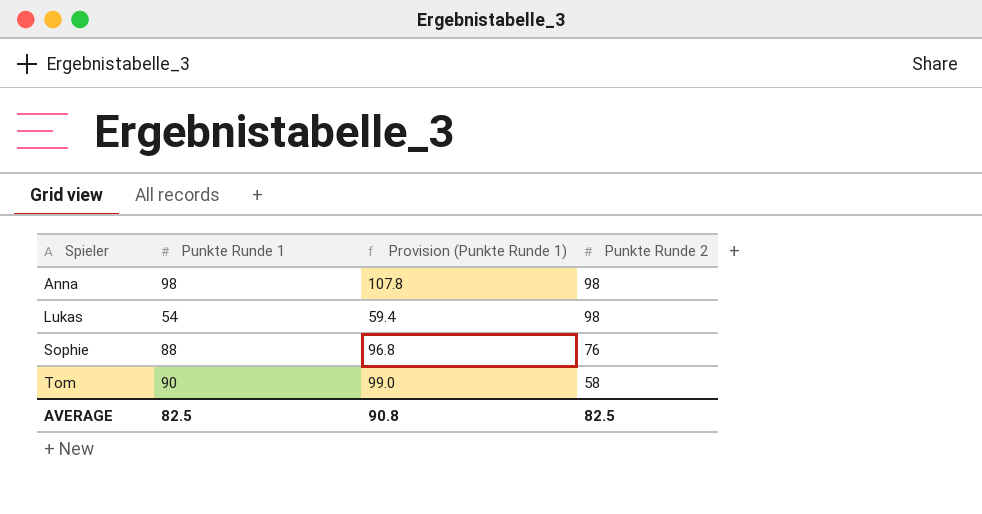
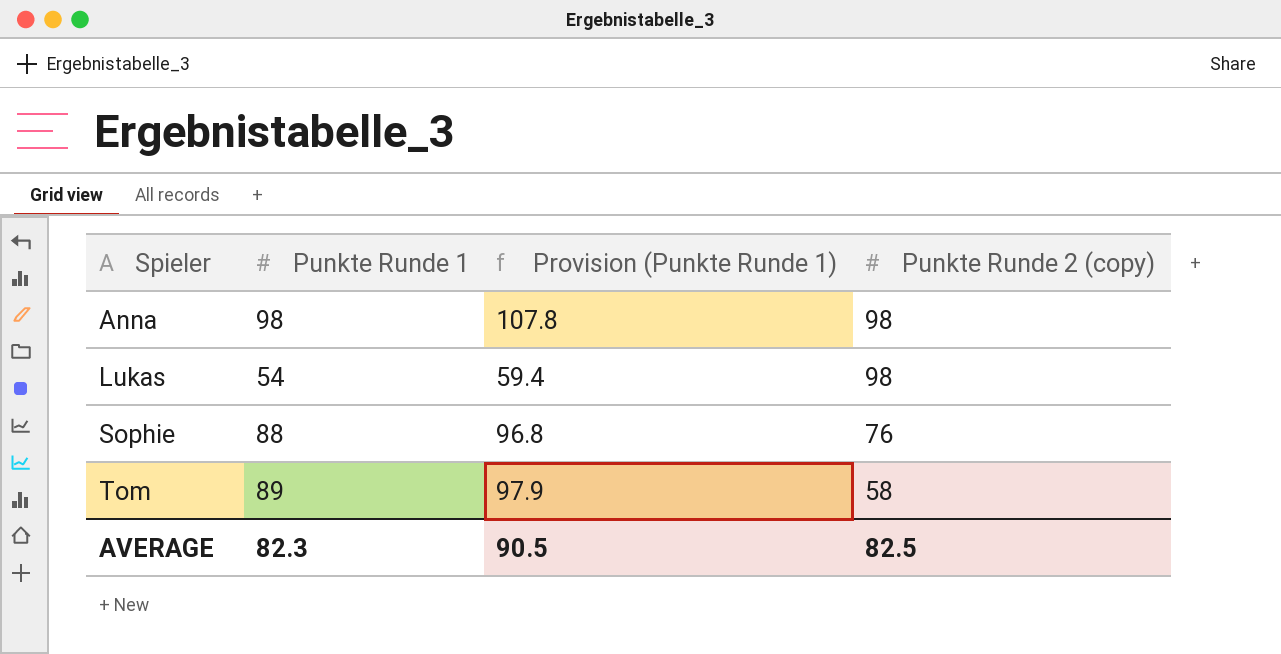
column name: Punkte Runde 2 -> Punkte Runde 2 (copy)
Tom | Punkte Runde 1: 90 -> 89
Tom | Provision (Punkte Runde 1): 99.0 -> 97.9
AVERAGE | Punkte Runde 1: 82.5 -> 82.3
AVERAGE | Provision (Punkte Runde 1): 90.8 -> 90.5

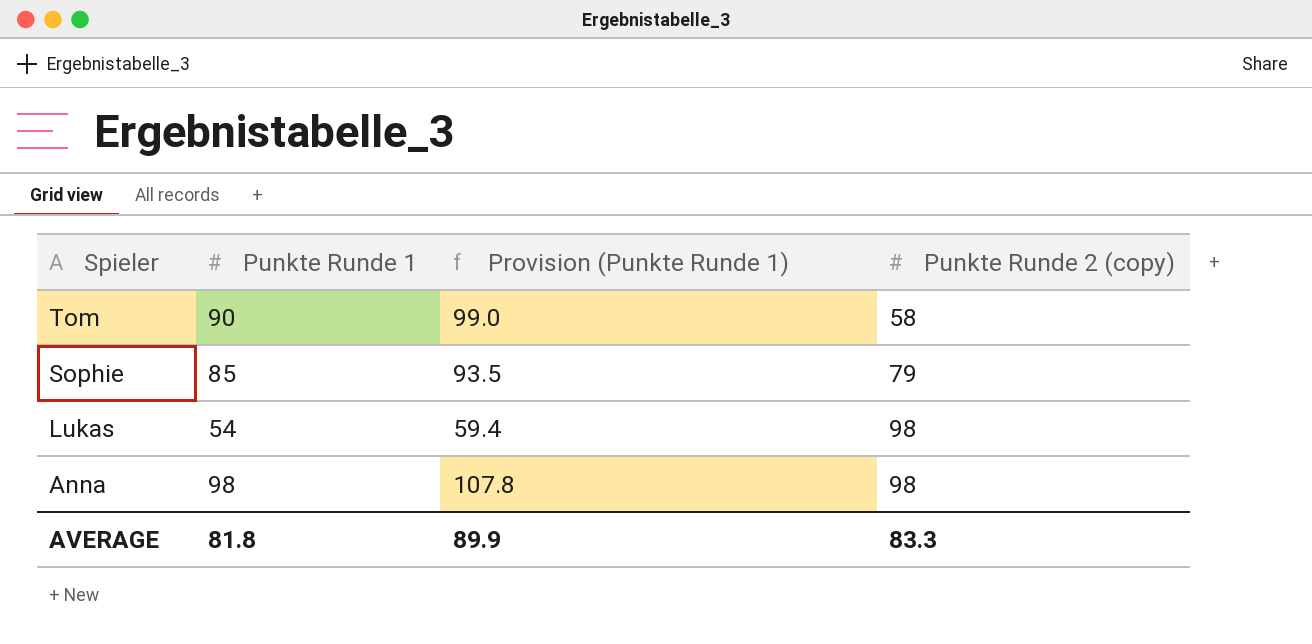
row order: Spieler ascending -> Spieler descending
Tom | Punkte Runde 1: 89 -> 90
Tom | Provision (Punkte Runde 1): 97.9 -> 99.0
Sophie | Punkte Runde 1: 88 -> 85
Sophie | Provision (Punkte Runde 1): 96.8 -> 93.5
Sophie | Punkte Runde 2 (copy): 76 -> 79
AVERAGE | Punkte Runde 1: 82.3 -> 81.8
AVERAGE | Provision (Punkte Runde 1): 90.5 -> 89.9
AVERAGE | Punkte Runde 2 (copy): 82.5 -> 83.3

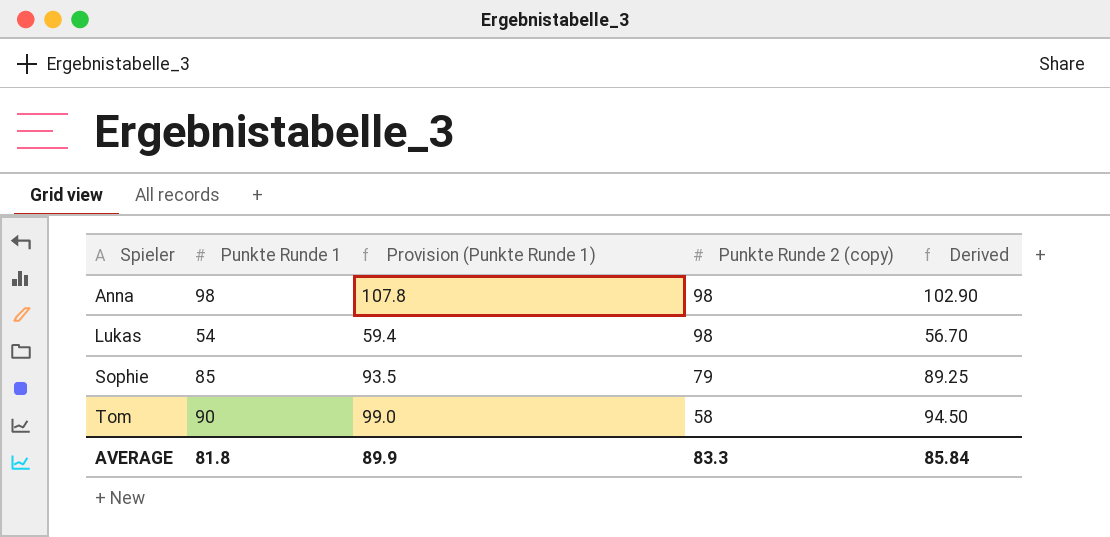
row order: Spieler descending -> Spieler ascending
column Derived | formula: none -> [Punkte Runde 1] * 1.05

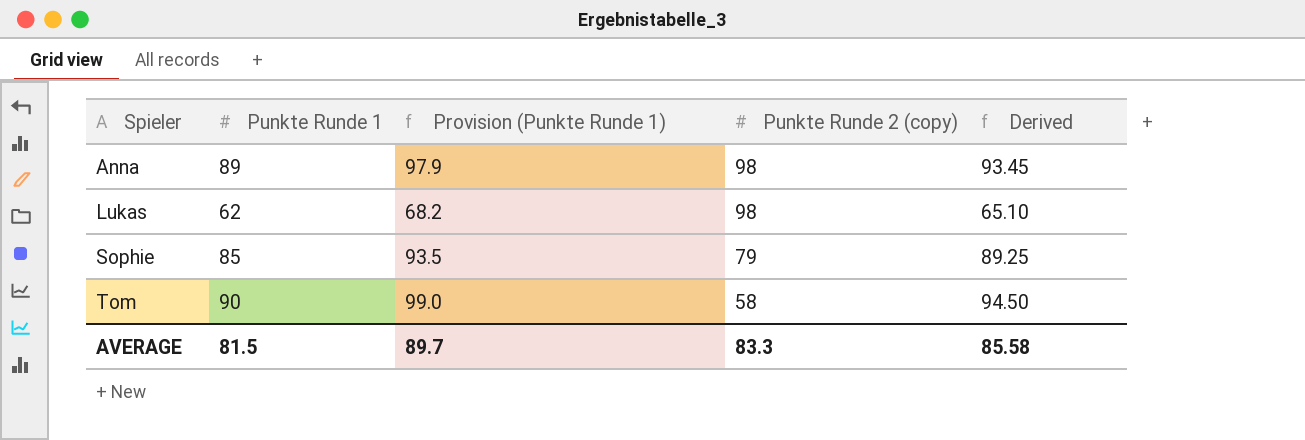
Anna | Punkte Runde 1: 98 -> 89
Anna | Provision (Punkte Runde 1): 107.8 -> 97.9
Anna | Derived: 102.90 -> 93.45
Lukas | Punkte Runde 1: 54 -> 62
Lukas | Provision (Punkte Runde 1): 59.4 -> 68.2
Lukas | Derived: 56.70 -> 65.10
AVERAGE | Punkte Runde 1: 81.8 -> 81.5
AVERAGE | Provision (Punkte Runde 1): 89.9 -> 89.7
AVERAGE | Derived: 85.84 -> 85.58

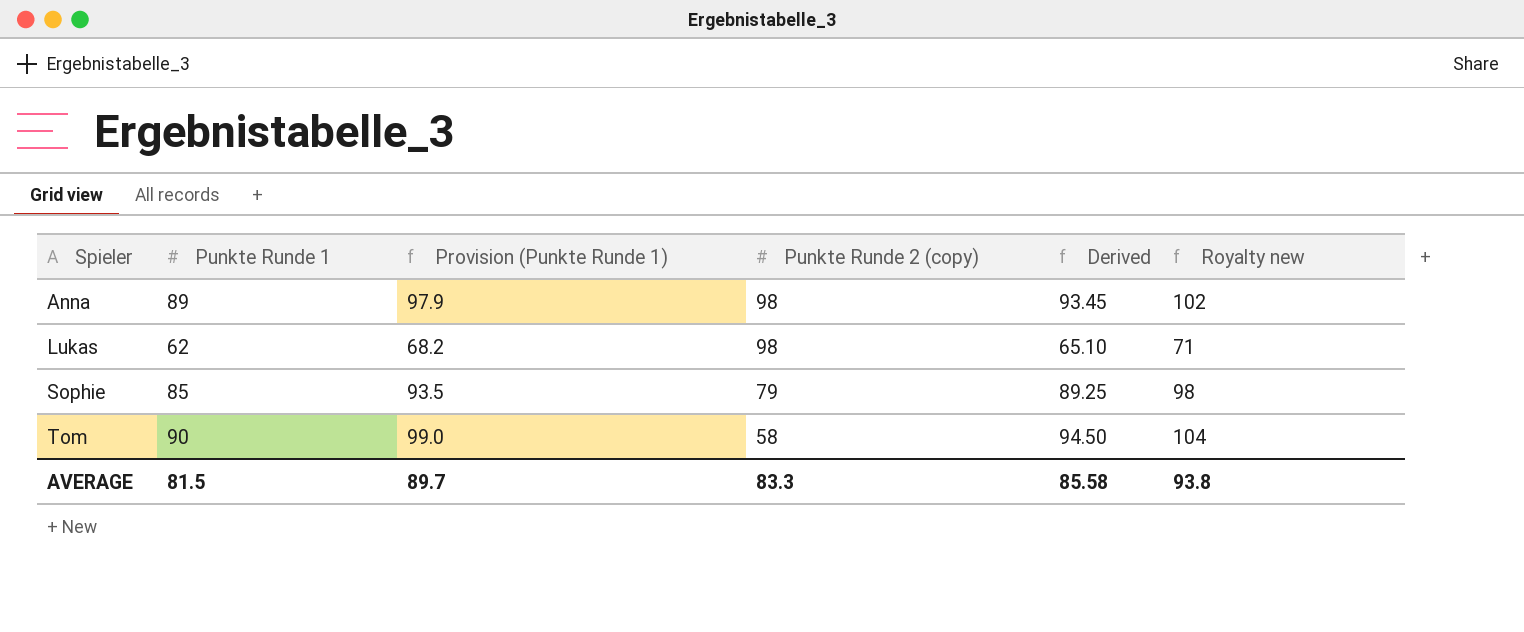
column Royalty new | formula: none -> [Punkte Runde 1] * 1.15

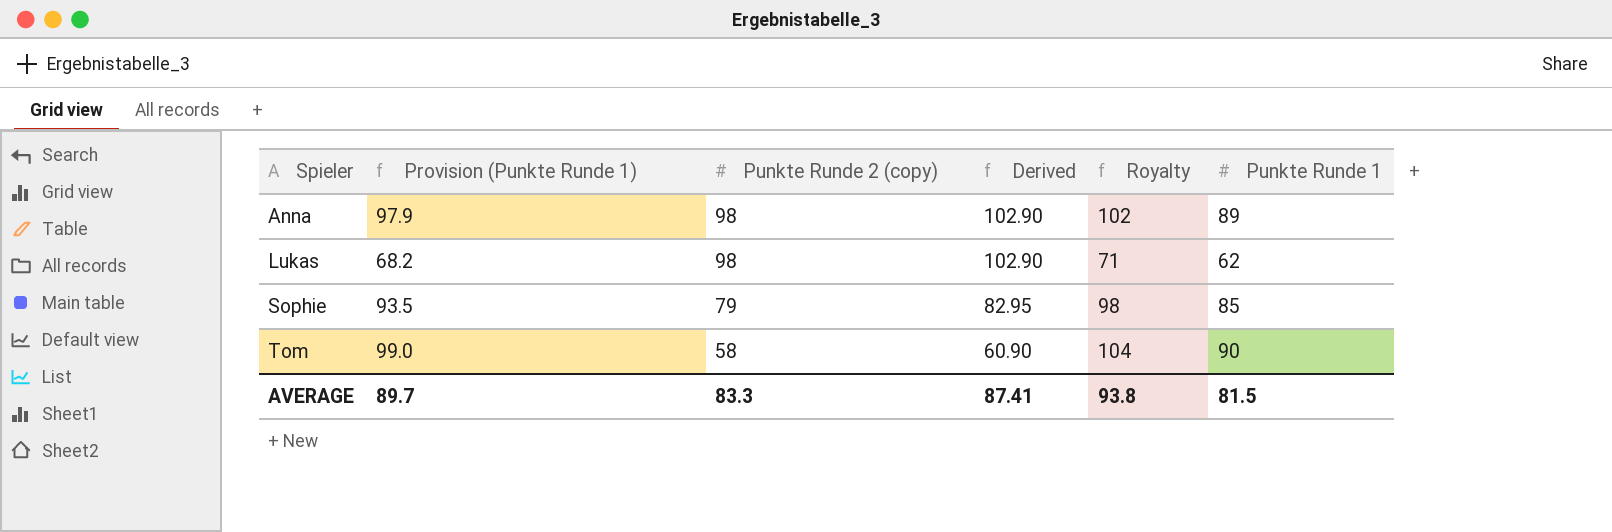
column Derived | formula: [Punkte Runde 1] * 1.05 -> [Punkte Runde 2 (copy)] * 1.05
column name: Royalty new -> Royalty
column Punkte Runde 1 | position: 2 -> 6
AVERAGE | Derived: 85.58 -> 87.41

